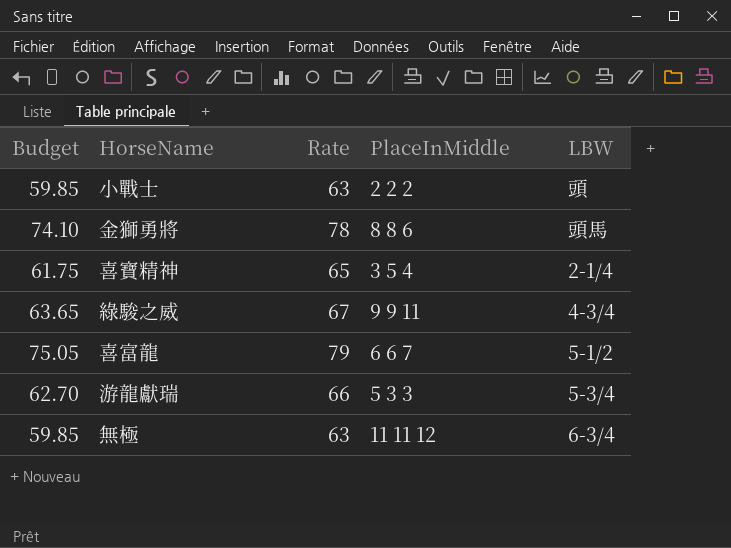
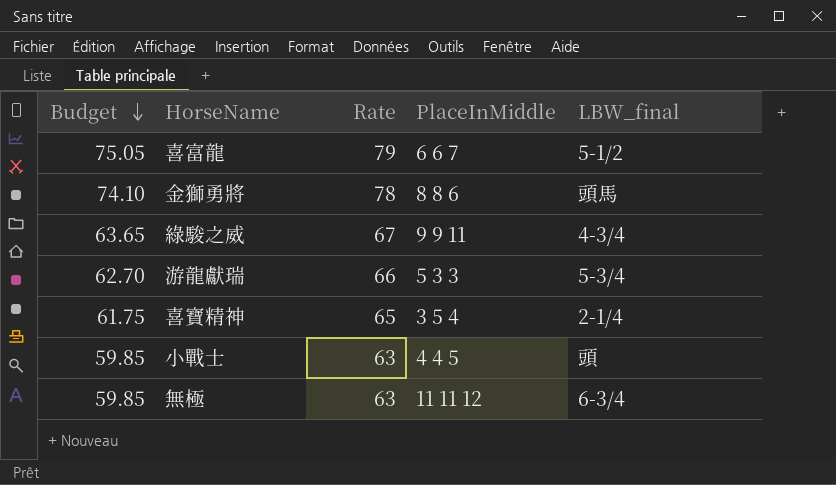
row order: none -> Budget descending
column name: LBW -> LBW_final
小戰士 | PlaceInMiddle: 2 2 2 -> 4 4 5

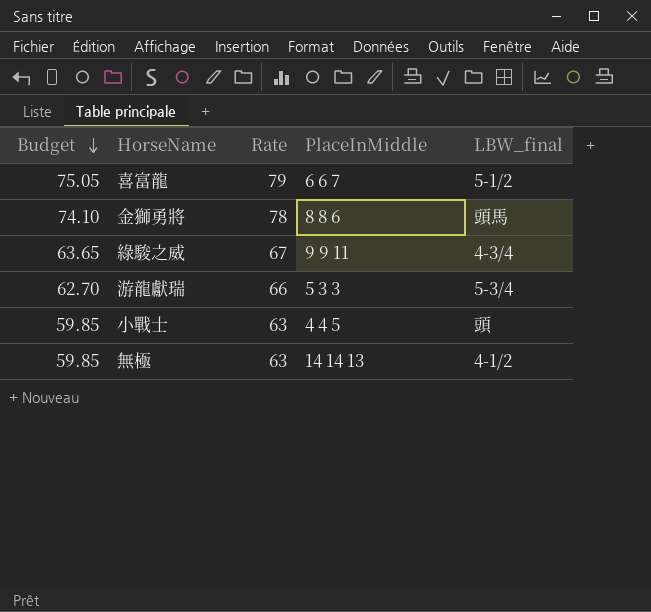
row 喜寶精神: 61.75 | 65 | 3 5 4 | 2-1/4 -> none
無極 | PlaceInMiddle: 11 11 12 -> 14 14 13
無極 | LBW_final: 6-3/4 -> 4-1/2

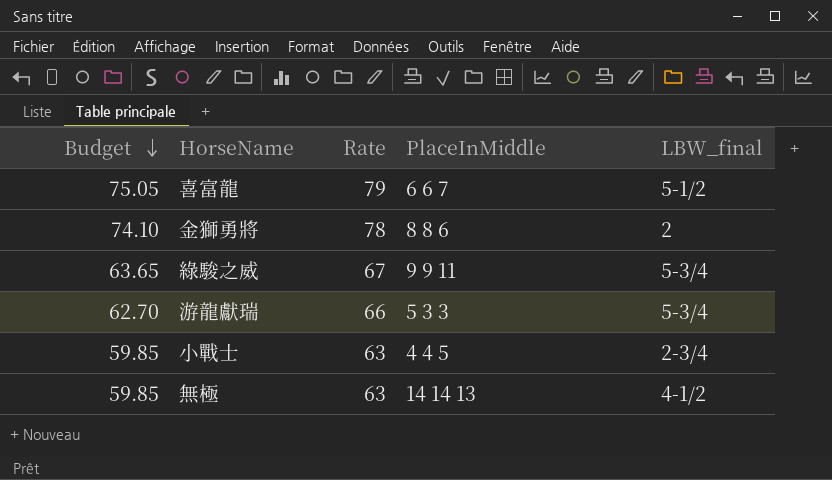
金獅勇將 | LBW_final: 頭馬 -> 2
綠駿之威 | LBW_final: 4-3/4 -> 5-3/4
小戰士 | LBW_final: 頭 -> 2-3/4

